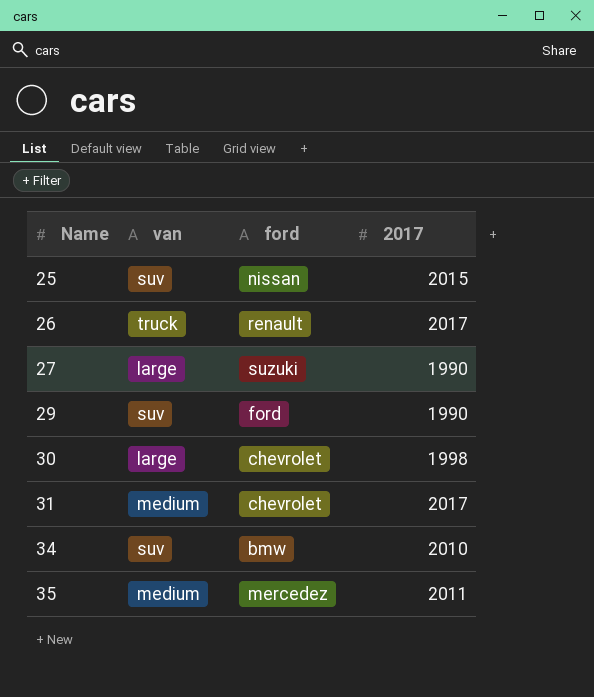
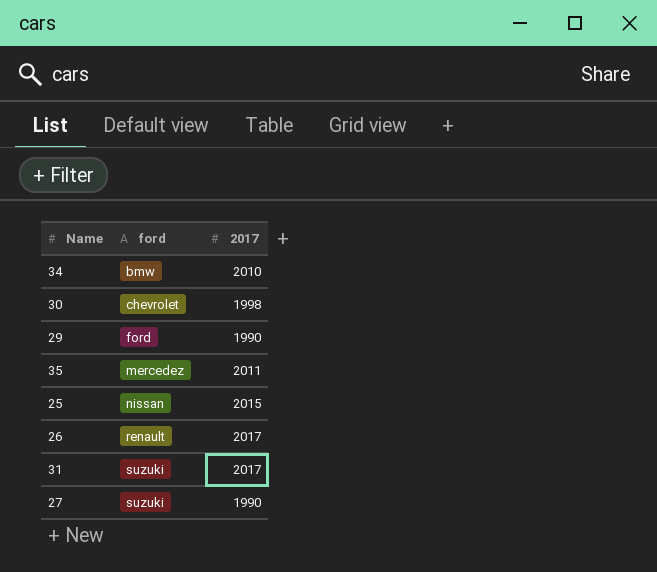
row order: Name ascending -> ford ascending
column van | position: 2 -> none
31 | ford: chevrolet -> suzuki

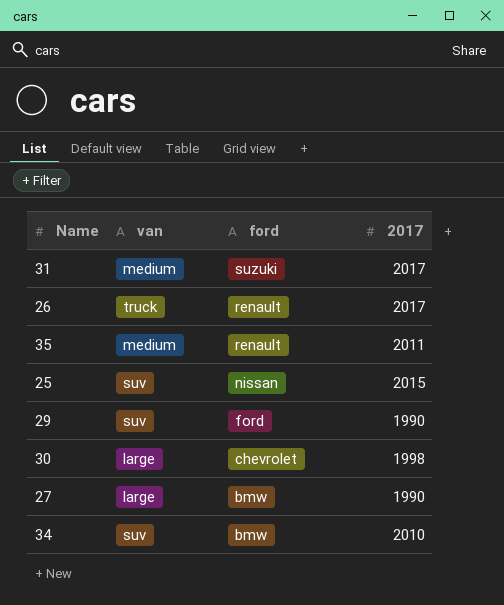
row order: ford ascending -> ford descending
column van | position: none -> 2
35 | ford: mercedez -> renault
27 | ford: suzuki -> bmw

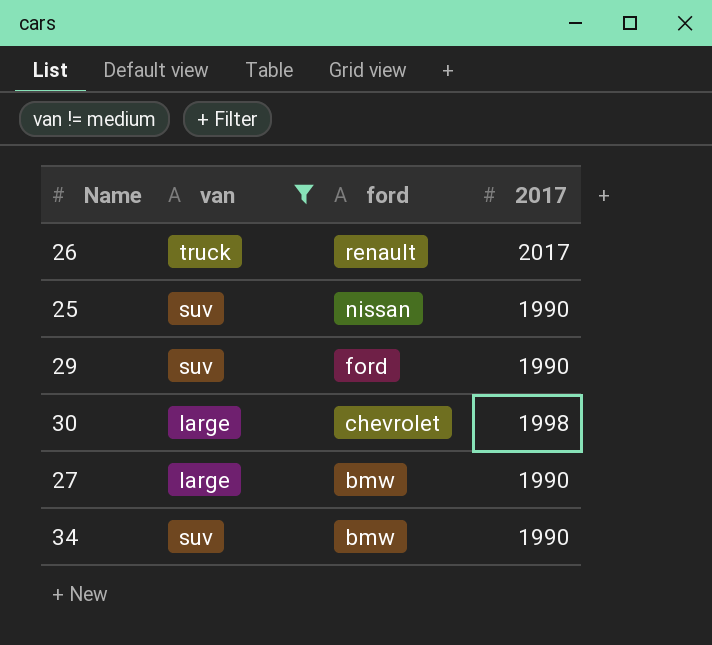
filter: none -> van != medium
25 | 2017: 2015 -> 1990
34 | 2017: 2010 -> 1990

